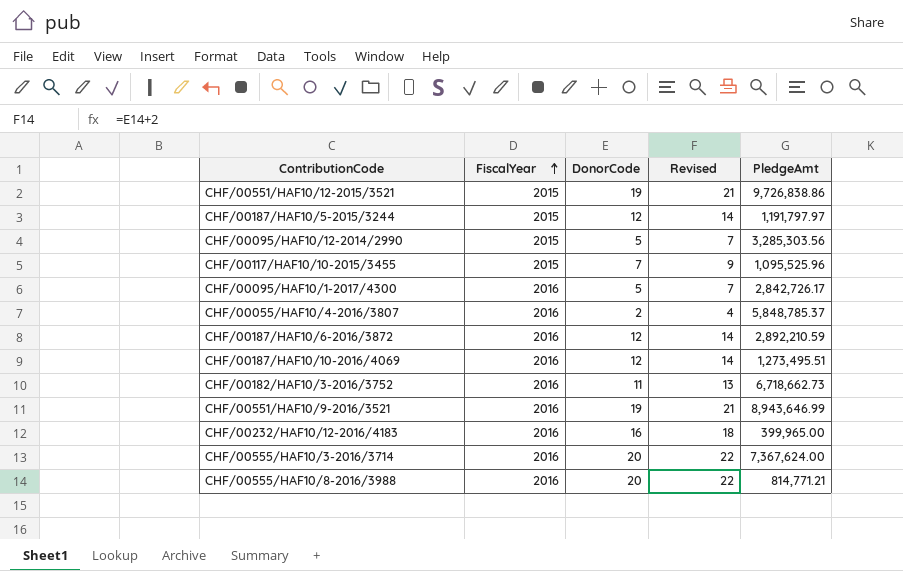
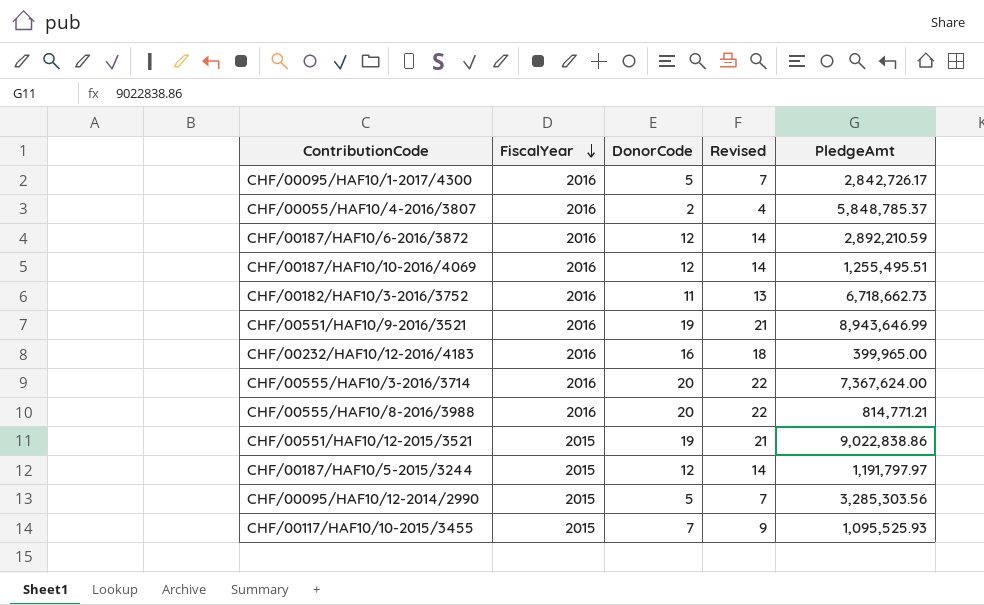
row order: FiscalYear ascending -> FiscalYear descending
CHF/00187/HAF10/10-2016/4069 | PledgeAmt: 1,273,495.51 -> 1,255,495.51
CHF/00551/HAF10/12-2015/3521 | PledgeAmt: 9,726,838.86 -> 9,022,838.86
CHF/00117/HAF10/10-2015/3455 | PledgeAmt: 1,095,525.96 -> 1,095,525.93

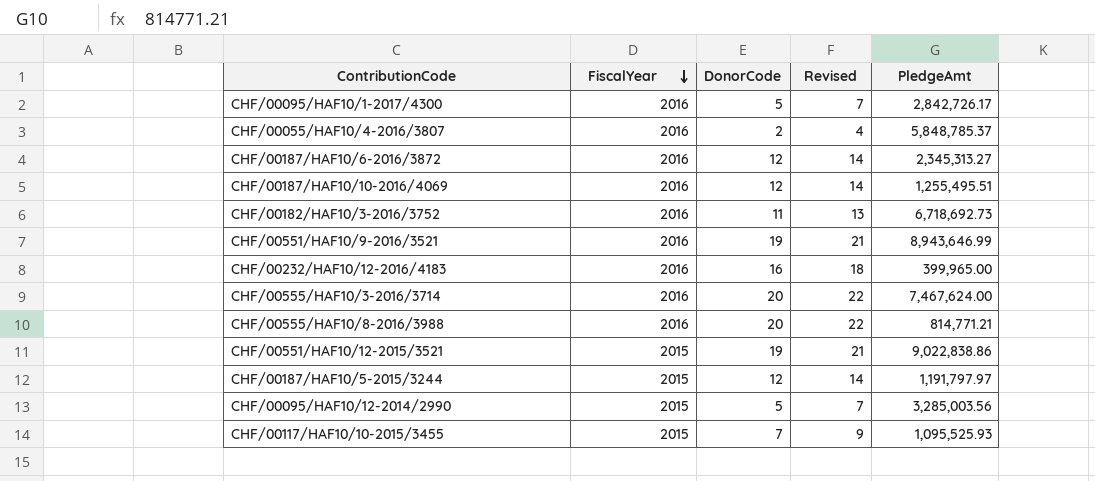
CHF/00187/HAF10/6-2016/3872 | PledgeAmt: 2,892,210.59 -> 2,345,313.27
CHF/00182/HAF10/3-2016/3752 | PledgeAmt: 6,718,662.73 -> 6,718,692.73
CHF/00555/HAF10/3-2016/3714 | PledgeAmt: 7,367,624.00 -> 7,467,624.00
CHF/00095/HAF10/12-2014/2990 | PledgeAmt: 3,285,303.56 -> 3,285,003.56

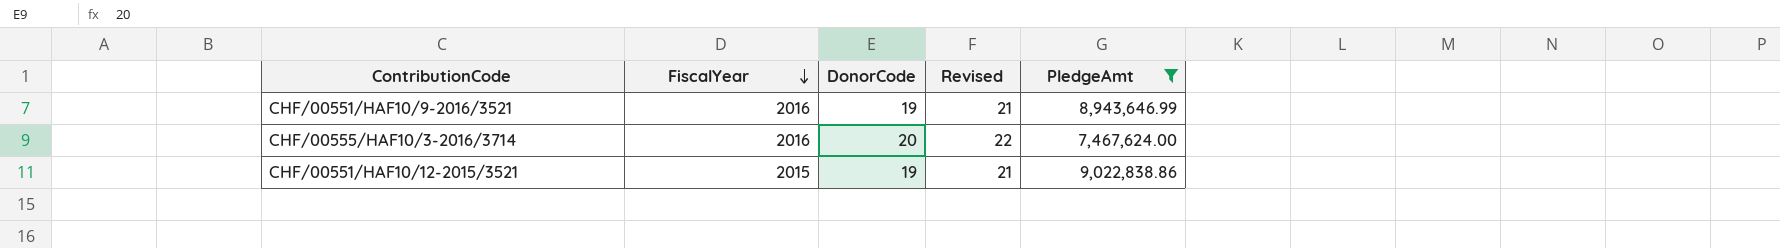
filter: none -> PledgeAmt >= 7,467,624.00

